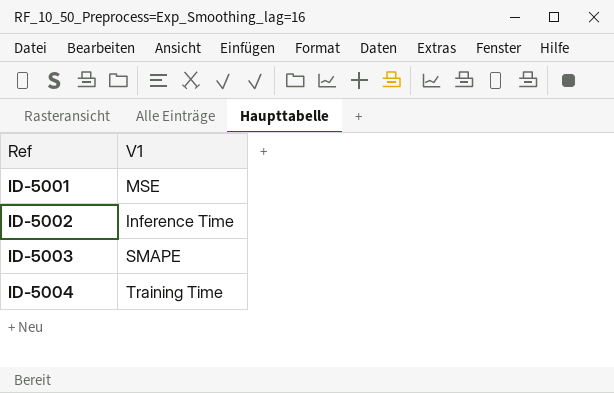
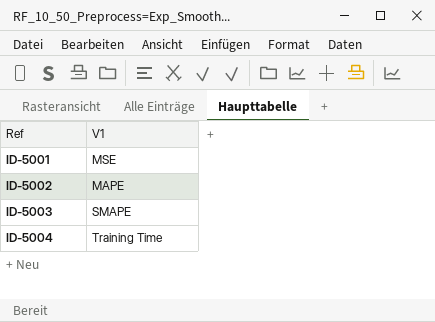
ID-5002 | V1: Inference Time -> MAPE

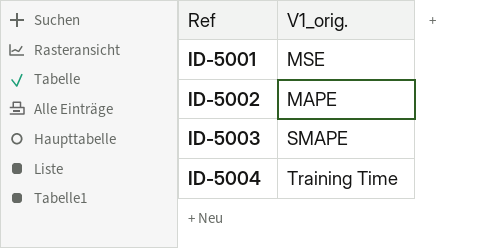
column name: V1 -> V1_orig.

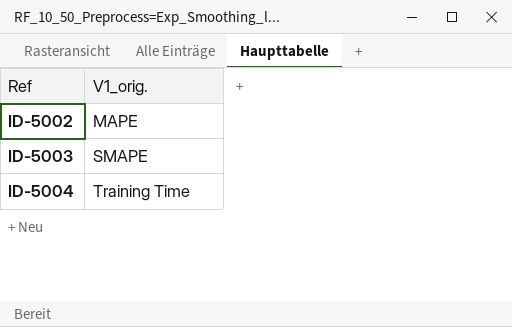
row ID-5001: MSE -> none

